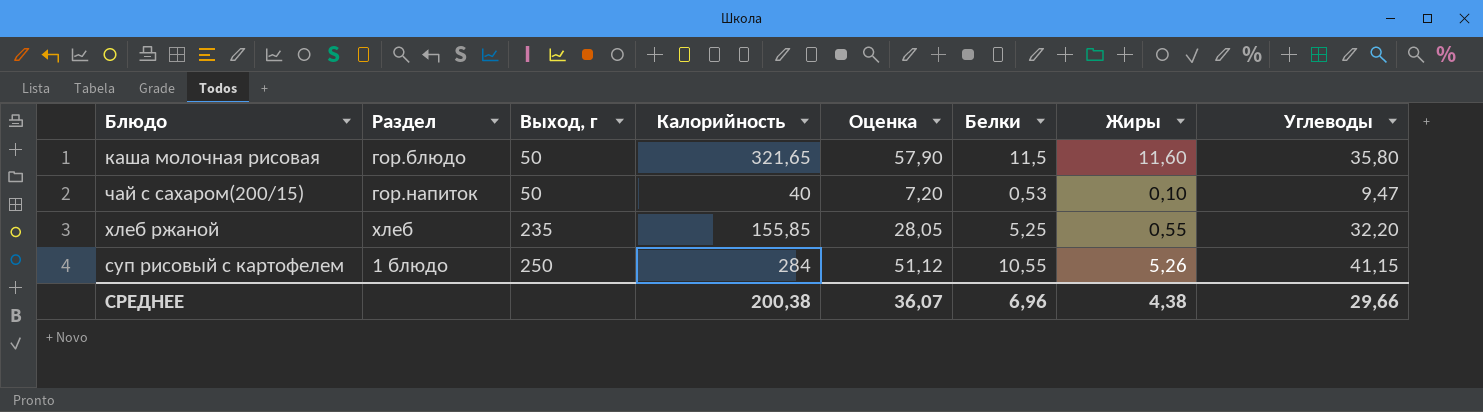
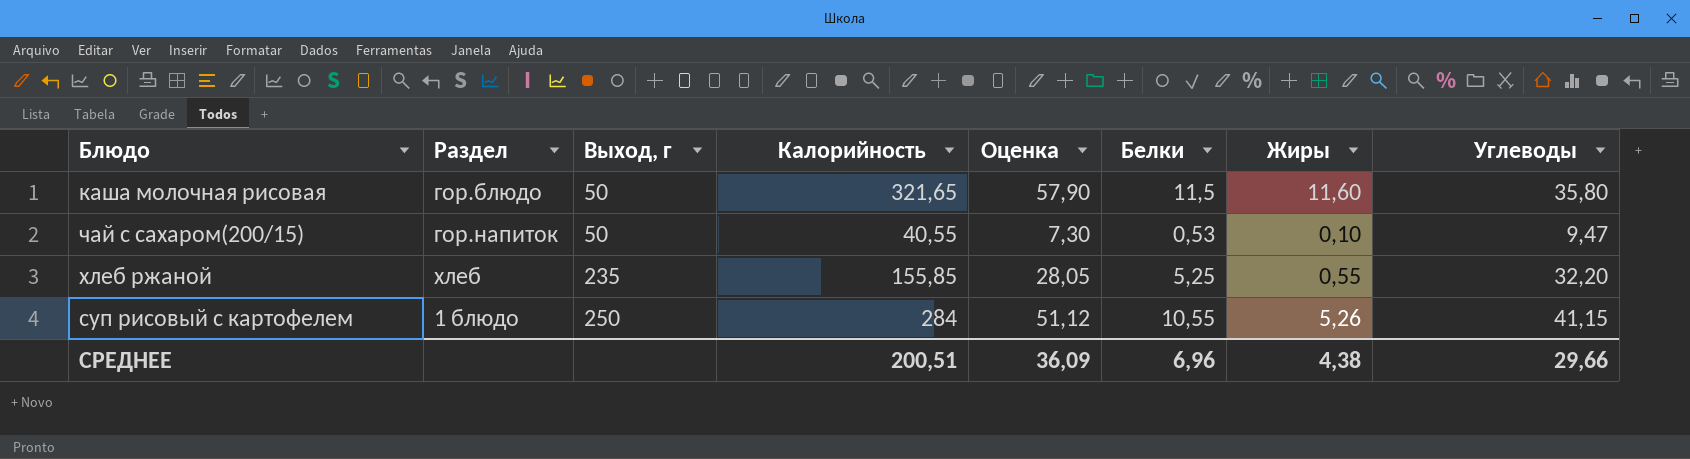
чай с сахаром(200/15) | Калорийность: 40 -> 40,55
чай с сахаром(200/15) | Оценка: 7,20 -> 7,30
СРЕДНЕЕ | Калорийность: 200,38 -> 200,51
СРЕДНЕЕ | Оценка: 36,07 -> 36,09

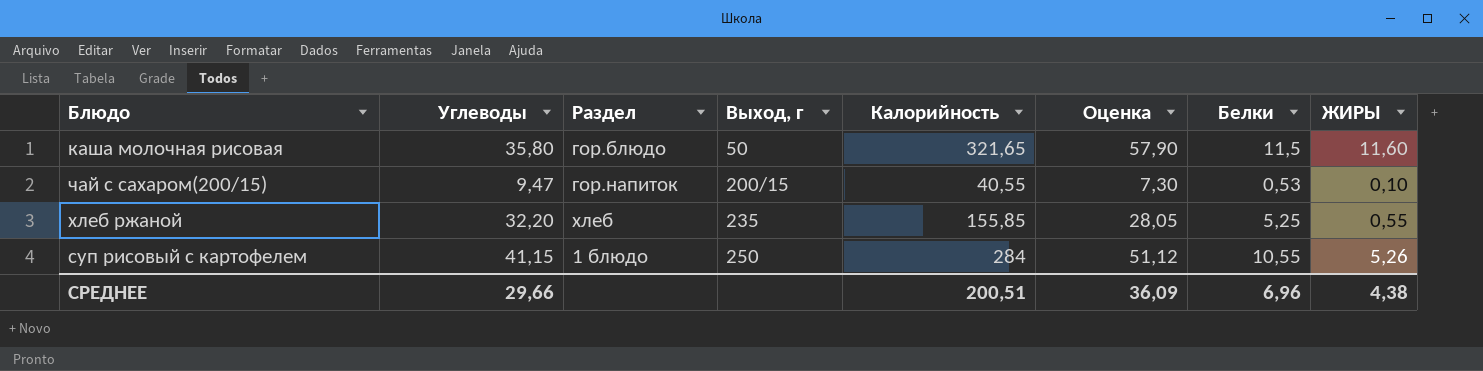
column Углеводы | position: 8 -> 2
column name: Жиры -> ЖИРЫ
чай с сахаром(200/15) | Выход, г: 50 -> 200/15

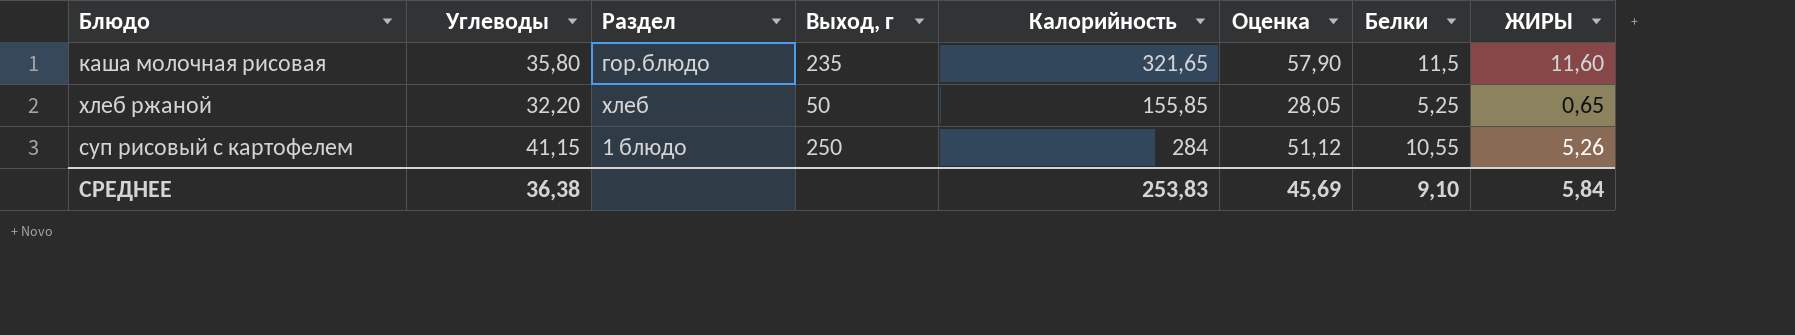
row чай с сахаром(200/15): 9,47 | гор.напиток | 200/15 | 40,55 | 7,30 | 0,53 | 0,10 -> none
каша молочная рисовая | Выход, г: 50 -> 235
хлеб ржаной | Выход, г: 235 -> 50
хлеб ржаной | ЖИРЫ: 0,55 -> 0,65
СРЕДНЕЕ | Углеводы: 29,66 -> 36,38
СРЕДНЕЕ | Калорийность: 200,51 -> 253,83
СРЕДНЕЕ | Оценка: 36,09 -> 45,69
СРЕДНЕЕ | Белки: 6,96 -> 9,10
СРЕДНЕЕ | ЖИРЫ: 4,38 -> 5,84

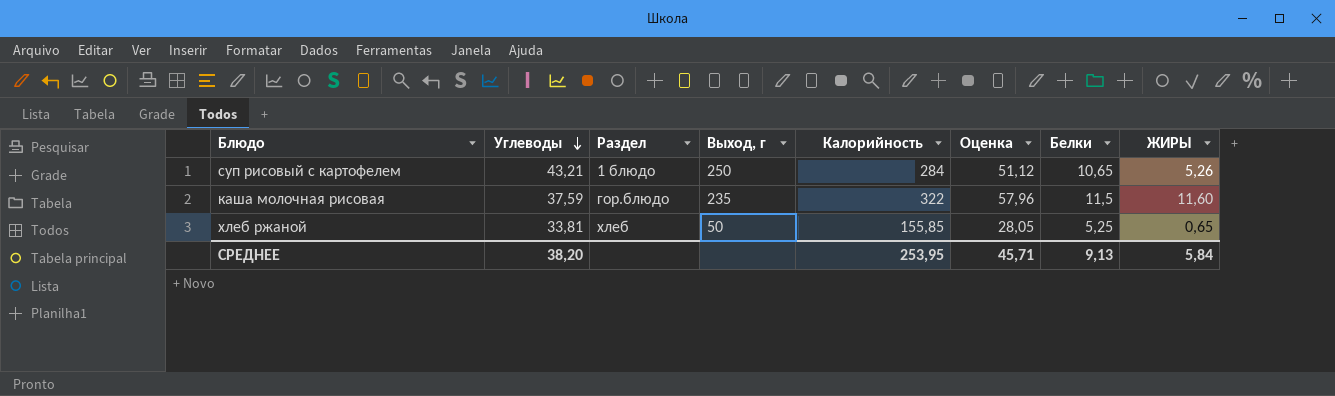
row order: none -> Углеводы descending
суп рисовый с картофелем | Углеводы: 41,15 -> 43,21
суп рисовый с картофелем | Белки: 10,55 -> 10,65
каша молочная рисовая | Углеводы: 35,80 -> 37,59
каша молочная рисовая | Калорийность: 321,65 -> 322
каша молочная рисовая | Оценка: 57,90 -> 57,96
хлеб ржаной | Углеводы: 32,20 -> 33,81
СРЕДНЕЕ | Углеводы: 36,38 -> 38,20
СРЕДНЕЕ | Калорийность: 253,83 -> 253,95
СРЕДНЕЕ | Оценка: 45,69 -> 45,71
СРЕДНЕЕ | Белки: 9,10 -> 9,13

